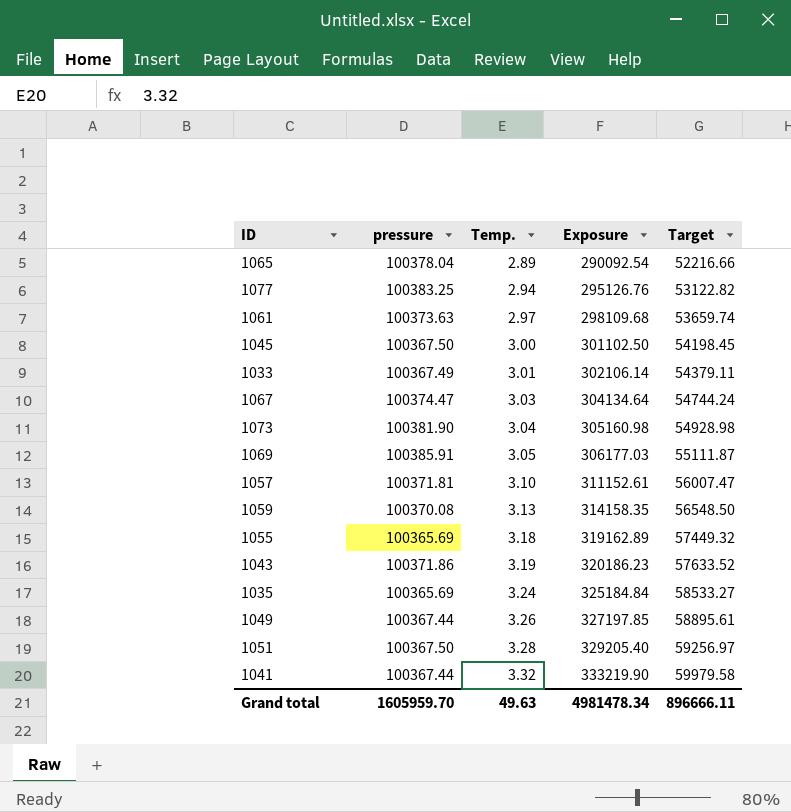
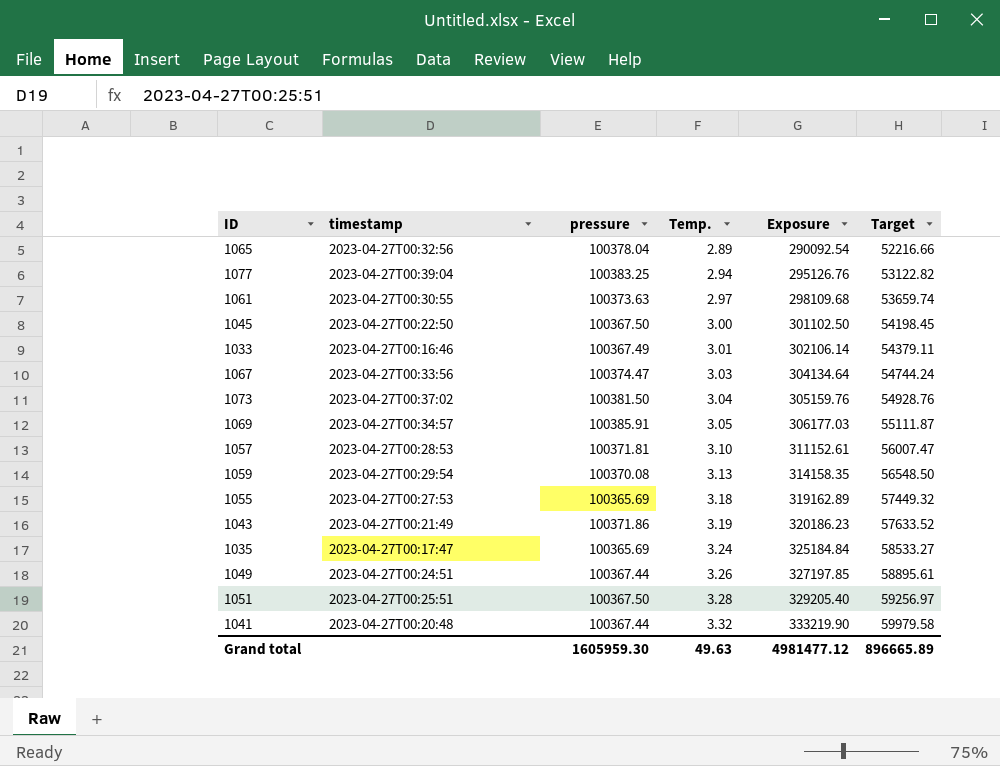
column timestamp | position: none -> 2
1073 | pressure: 100381.90 -> 100381.50
1073 | Exposure: 305160.98 -> 305159.76
1073 | Target: 54928.98 -> 54928.76
Grand total | pressure: 1605959.70 -> 1605959.30
Grand total | Exposure: 4981478.34 -> 4981477.12
Grand total | Target: 896666.11 -> 896665.89

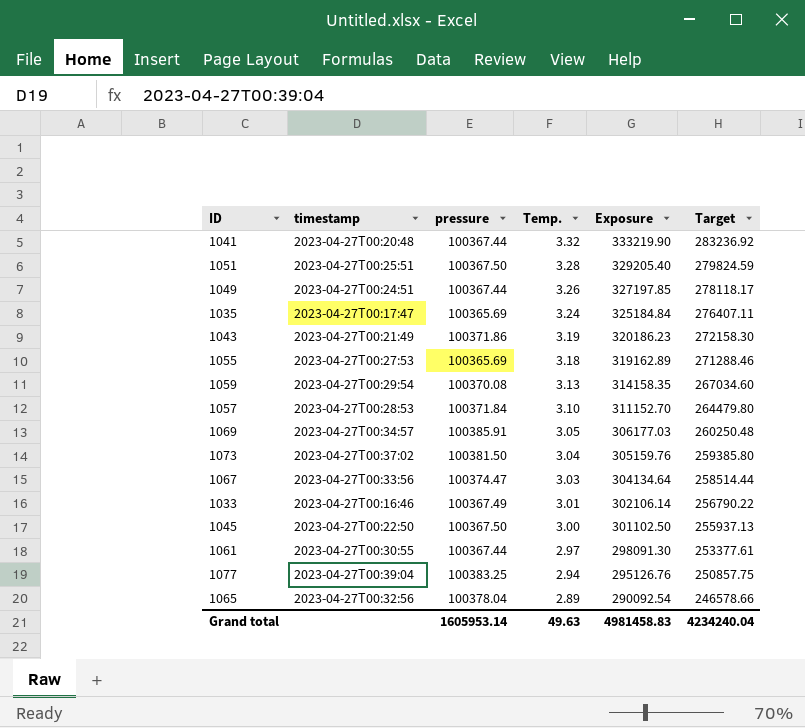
row order: Temp. ascending -> Temp. descending
column Target | formula: [Exposure] * 0.18 -> [Exposure] * 0.85
1057 | pressure: 100371.81 -> 100371.84
1057 | Exposure: 311152.61 -> 311152.70
1061 | pressure: 100373.63 -> 100367.44
1061 | Exposure: 298109.68 -> 298091.30
Grand total | pressure: 1605959.30 -> 1605953.14
Grand total | Exposure: 4981477.12 -> 4981458.83
Grand total | Target: 896665.89 -> 4234240.04

